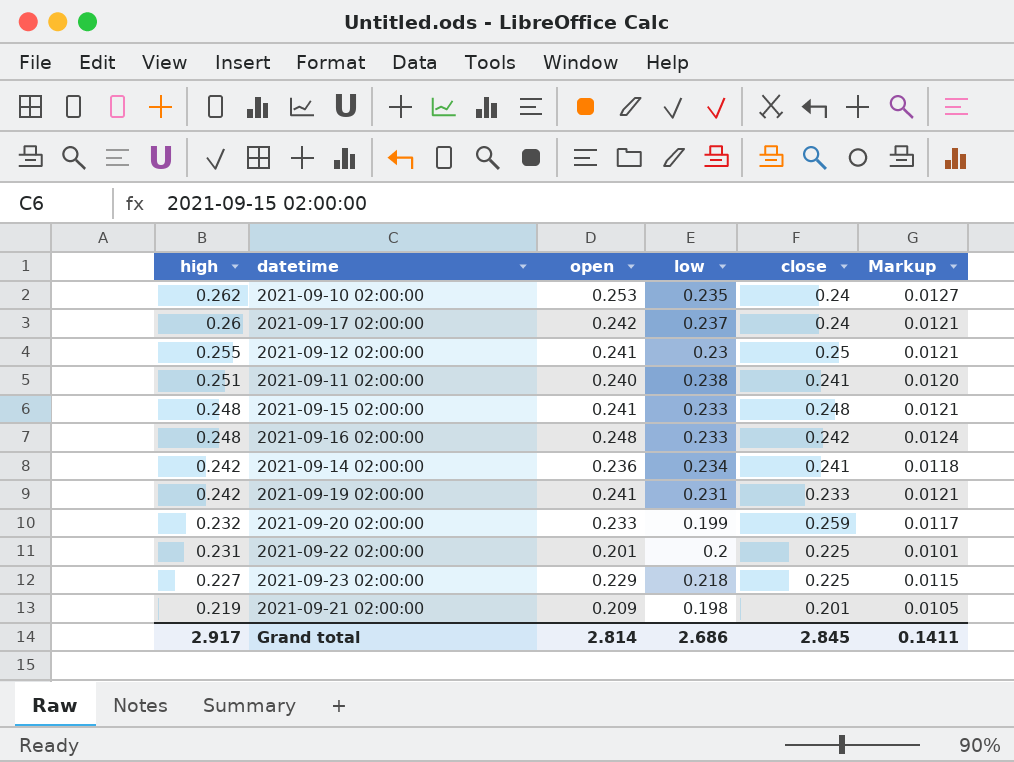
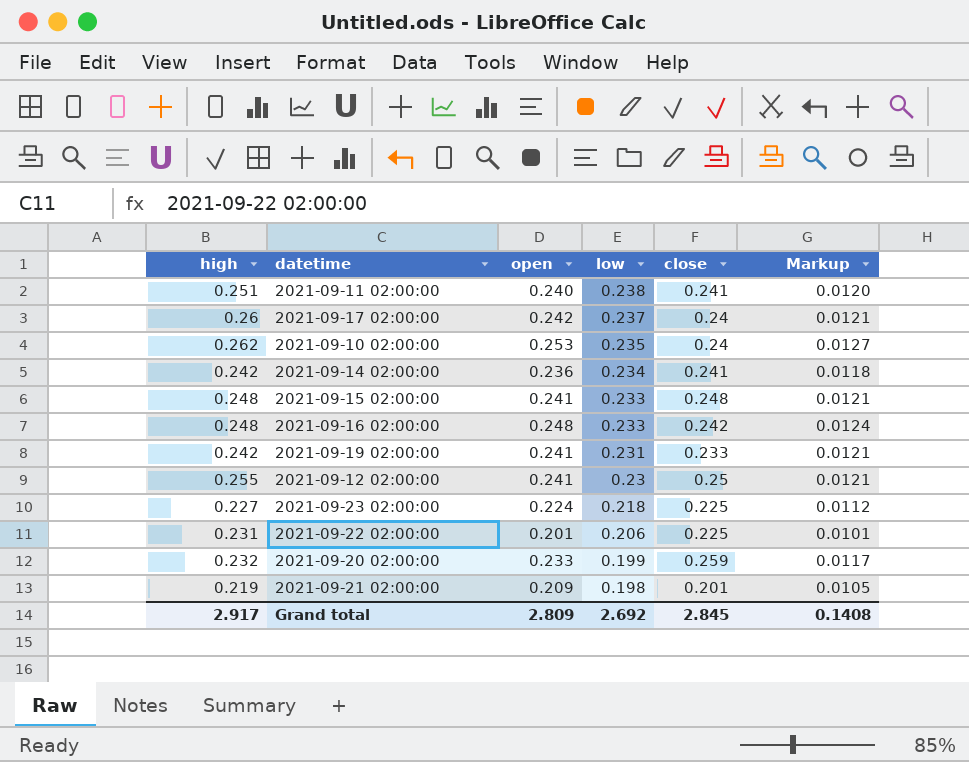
row order: high descending -> low descending
2021-09-23 02:00:00 | open: 0.229 -> 0.224
2021-09-23 02:00:00 | Markup: 0.0115 -> 0.0112
2021-09-22 02:00:00 | low: 0.2 -> 0.206
Grand total | open: 2.814 -> 2.809
Grand total | low: 2.686 -> 2.692
Grand total | Markup: 0.1411 -> 0.1408

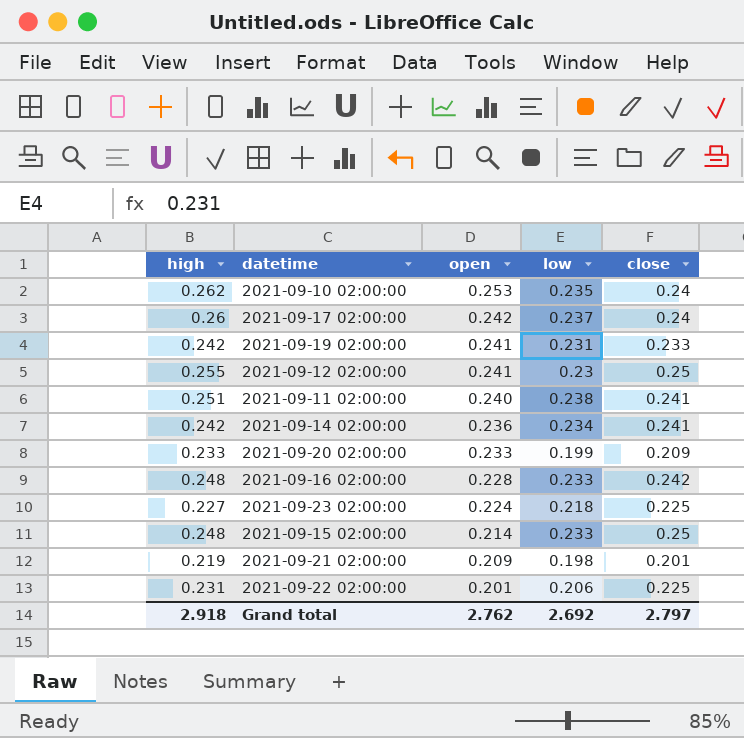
row order: low descending -> open descending
column Markup | formula: [open] * 0.05 -> none
2021-09-20 02:00:00 | high: 0.232 -> 0.233
2021-09-20 02:00:00 | close: 0.259 -> 0.209
2021-09-16 02:00:00 | open: 0.248 -> 0.228
2021-09-15 02:00:00 | open: 0.241 -> 0.214
2021-09-15 02:00:00 | close: 0.248 -> 0.25
Grand total | high: 2.917 -> 2.918
Grand total | open: 2.809 -> 2.762
Grand total | close: 2.845 -> 2.797

